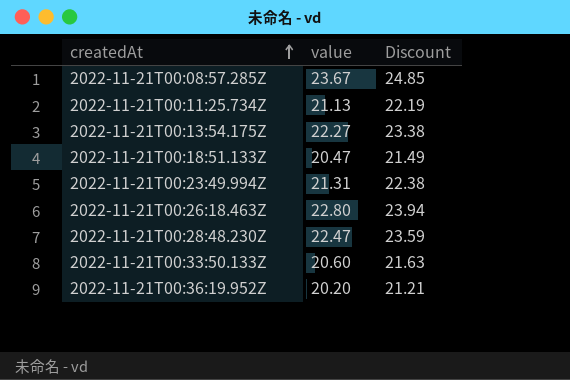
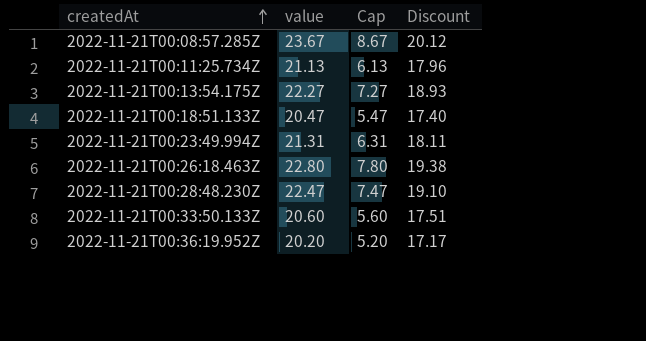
column Cap | formula: none -> [value] - 15
column Discount | formula: [value] * 1.05 -> [value] * 0.85

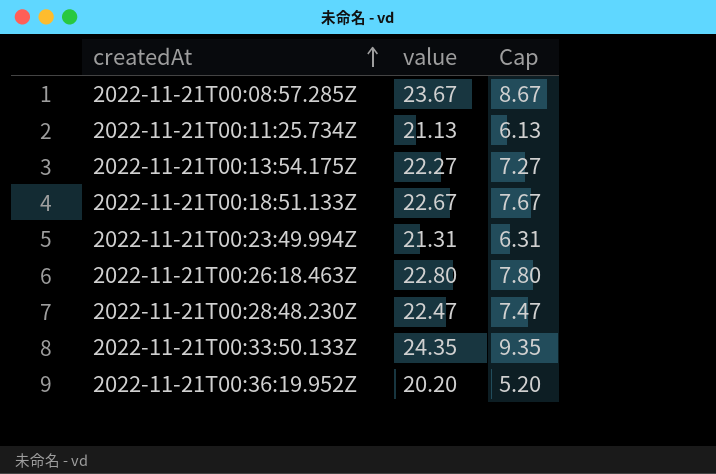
column Discount | formula: [value] * 0.85 -> none
2022-11-21T00:18:51.133Z | value: 20.47 -> 22.67
2022-11-21T00:18:51.133Z | Cap: 5.47 -> 7.67
2022-11-21T00:33:50.133Z | value: 20.60 -> 24.35
2022-11-21T00:33:50.133Z | Cap: 5.60 -> 9.35

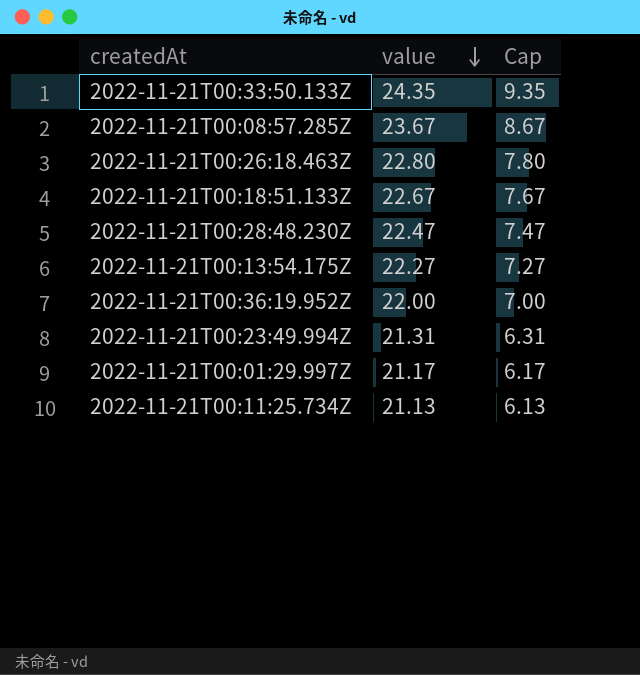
row order: createdAt ascending -> value descending
2022-11-21T00:36:19.952Z | value: 20.20 -> 22.00
2022-11-21T00:36:19.952Z | Cap: 5.20 -> 7.00
row 2022-11-21T00:01:29.997Z: none -> 21.17 | 6.17

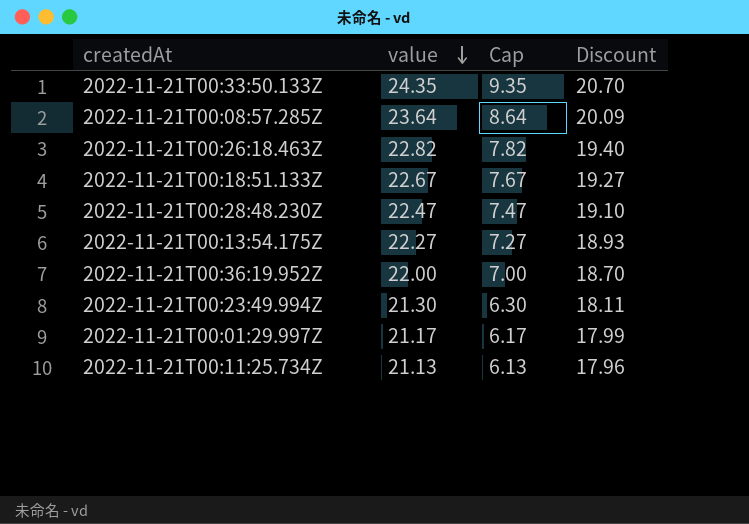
column Discount | formula: none -> [value] * 0.85
2022-11-21T00:08:57.285Z | value: 23.67 -> 23.64
2022-11-21T00:08:57.285Z | Cap: 8.67 -> 8.64
2022-11-21T00:26:18.463Z | value: 22.80 -> 22.82
2022-11-21T00:26:18.463Z | Cap: 7.80 -> 7.82
2022-11-21T00:23:49.994Z | value: 21.31 -> 21.30
2022-11-21T00:23:49.994Z | Cap: 6.31 -> 6.30

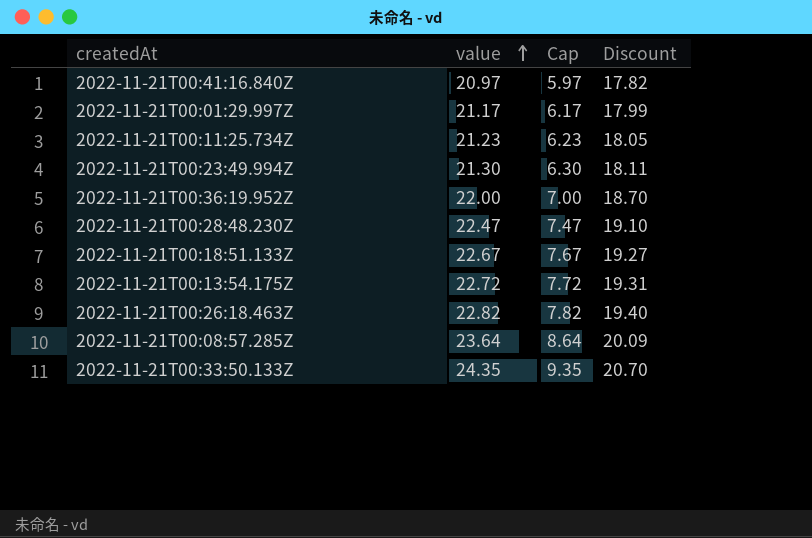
row order: value descending -> value ascending
row 2022-11-21T00:41:16.840Z: none -> 20.97 | 5.97 | 17.82
2022-11-21T00:11:25.734Z | value: 21.13 -> 21.23
2022-11-21T00:11:25.734Z | Cap: 6.13 -> 6.23
2022-11-21T00:11:25.734Z | Discount: 17.96 -> 18.05
2022-11-21T00:13:54.175Z | value: 22.27 -> 22.72
2022-11-21T00:13:54.175Z | Cap: 7.27 -> 7.72
2022-11-21T00:13:54.175Z | Discount: 18.93 -> 19.31

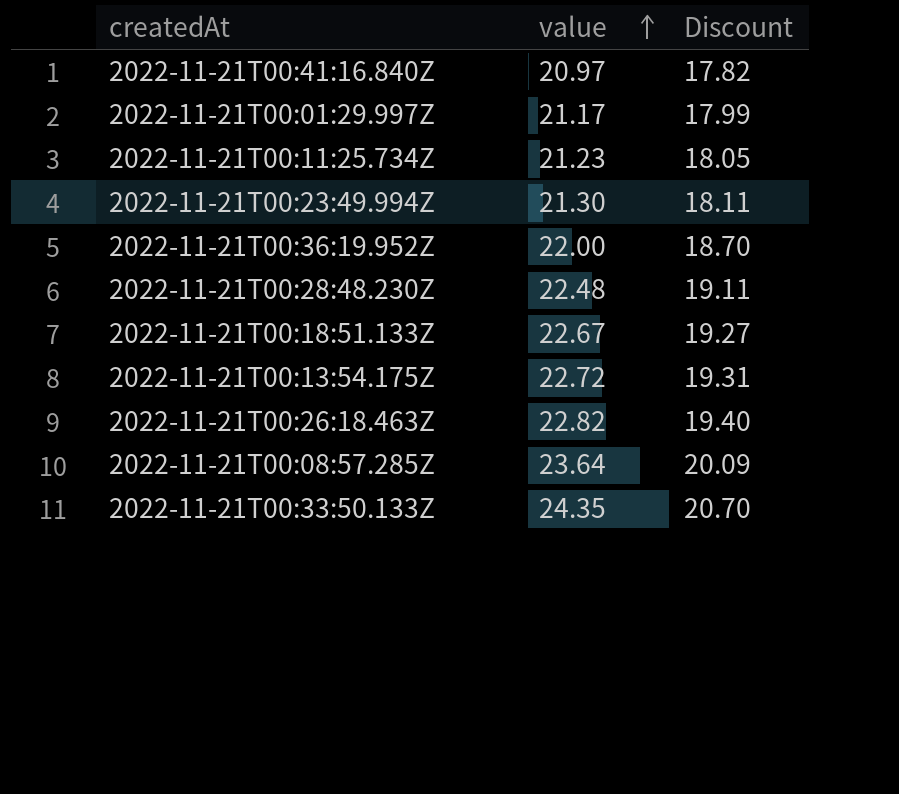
column Cap | formula: [value] - 15 -> none
2022-11-21T00:28:48.230Z | value: 22.47 -> 22.48
2022-11-21T00:28:48.230Z | Discount: 19.10 -> 19.11

